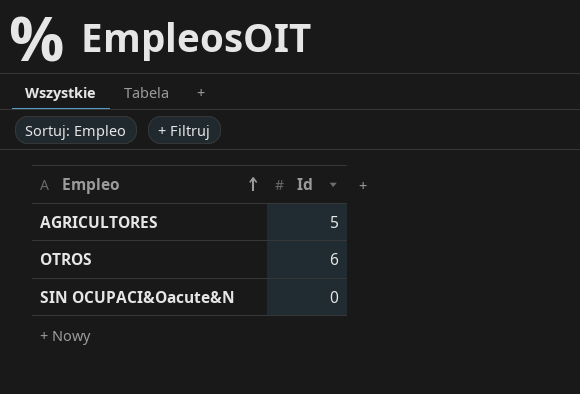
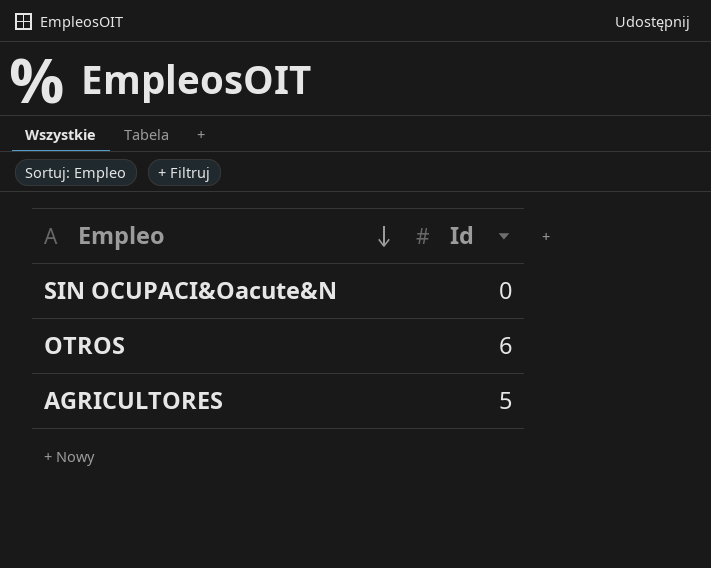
row order: Empleo ascending -> Empleo descending

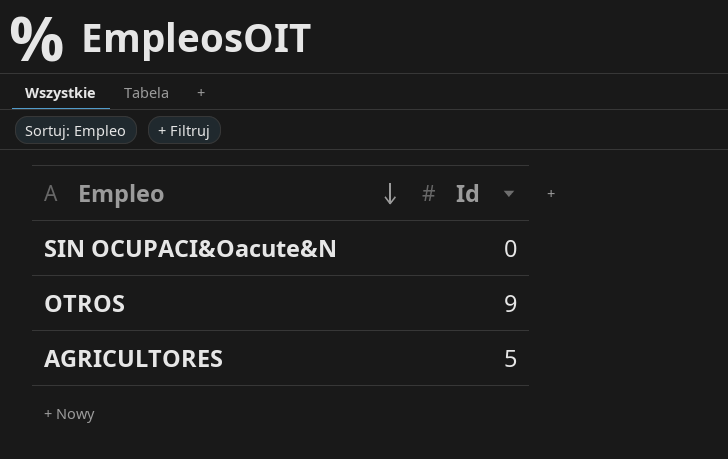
OTROS | Id: 6 -> 9

